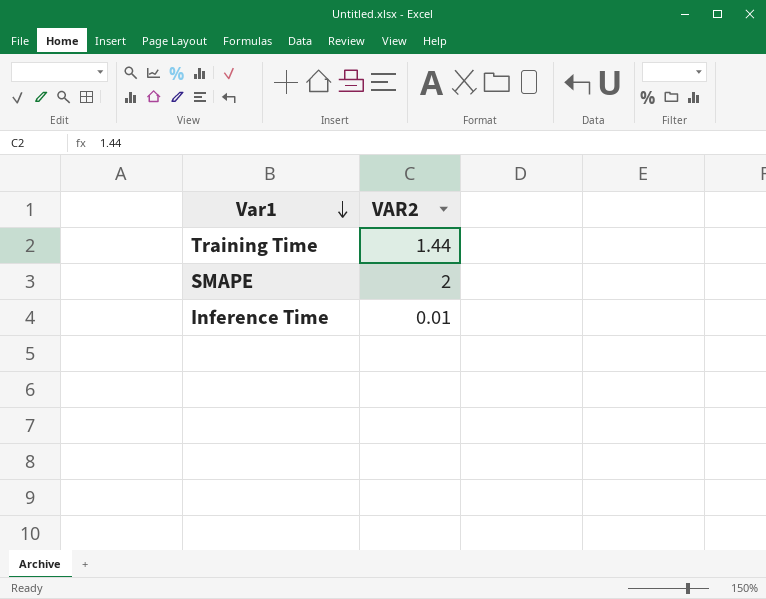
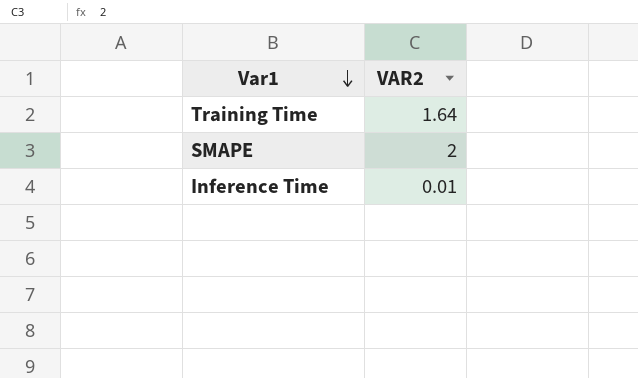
Training Time | VAR2: 1.44 -> 1.64

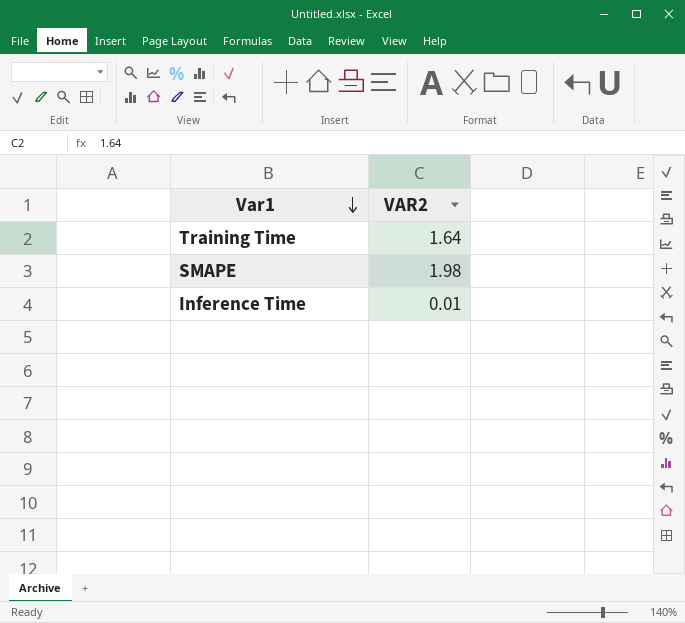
SMAPE | VAR2: 2 -> 1.98

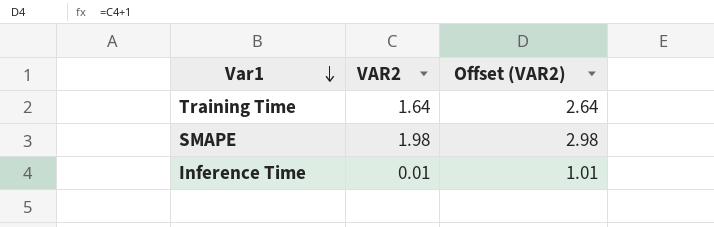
column Offset (VAR2) | formula: none -> [VAR2] + 1

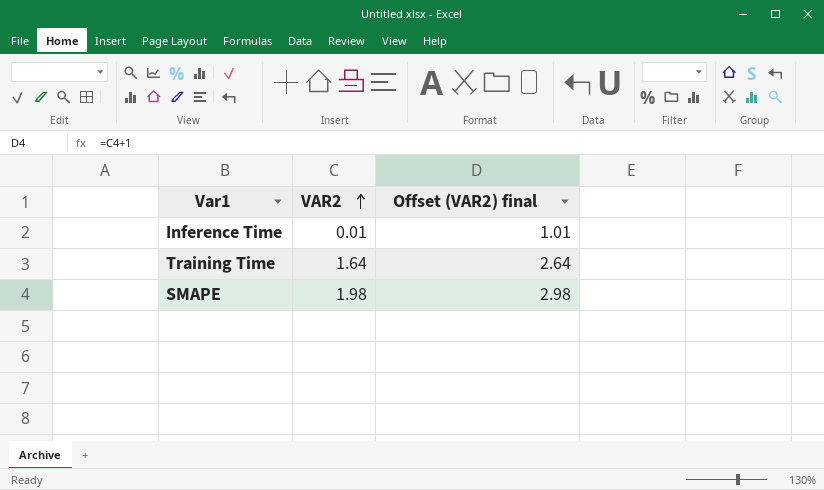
row order: Var1 descending -> VAR2 ascending
column name: Offset (VAR2) -> Offset (VAR2) final

